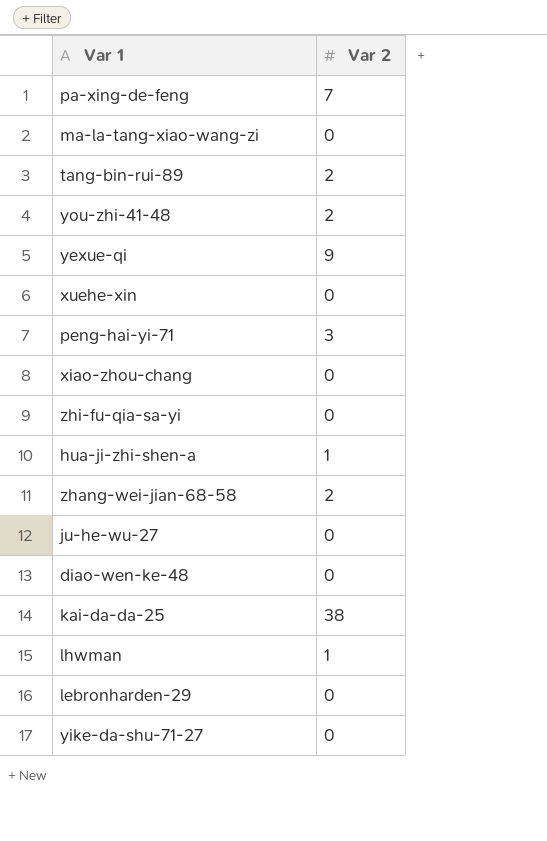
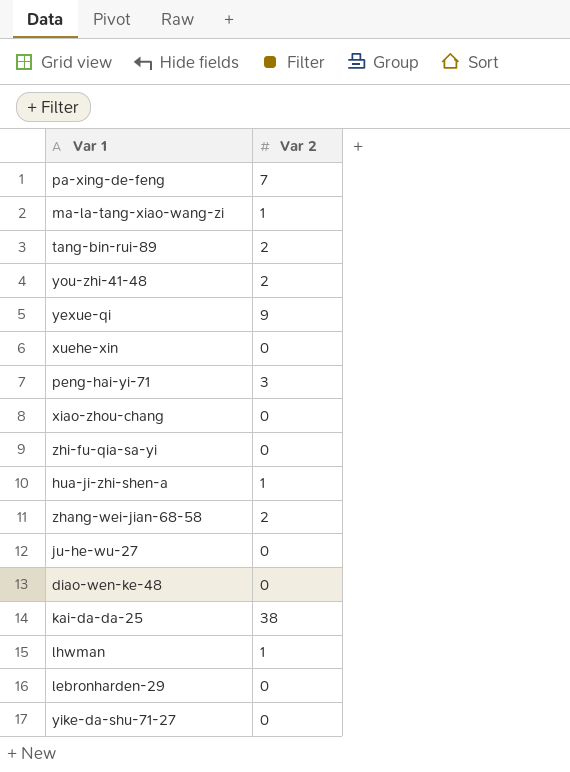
ma-la-tang-xiao-wang-zi | Var 2: 0 -> 1

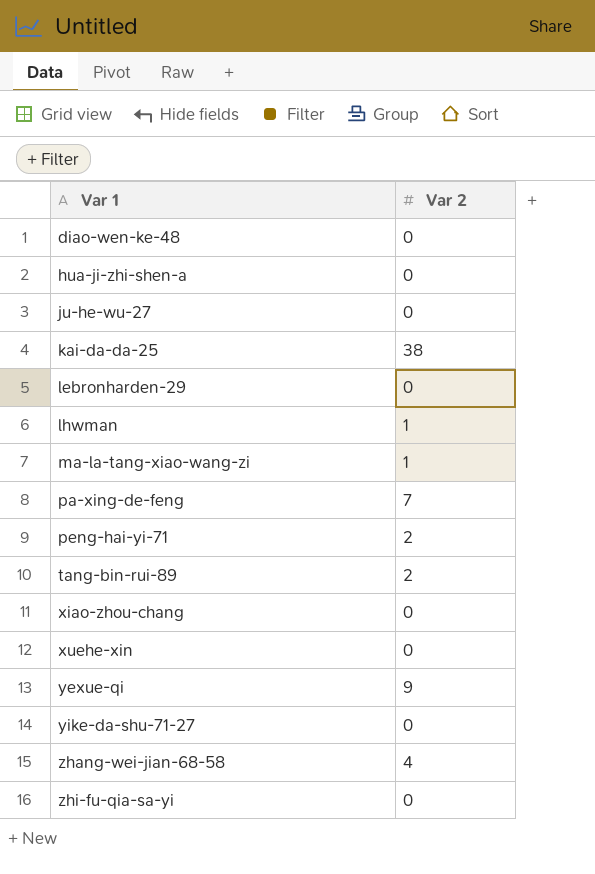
row order: none -> Var 1 ascending
row you-zhi-41-48: 2 -> none
hua-ji-zhi-shen-a | Var 2: 1 -> 0
peng-hai-yi-71 | Var 2: 3 -> 2
zhang-wei-jian-68-58 | Var 2: 2 -> 4

